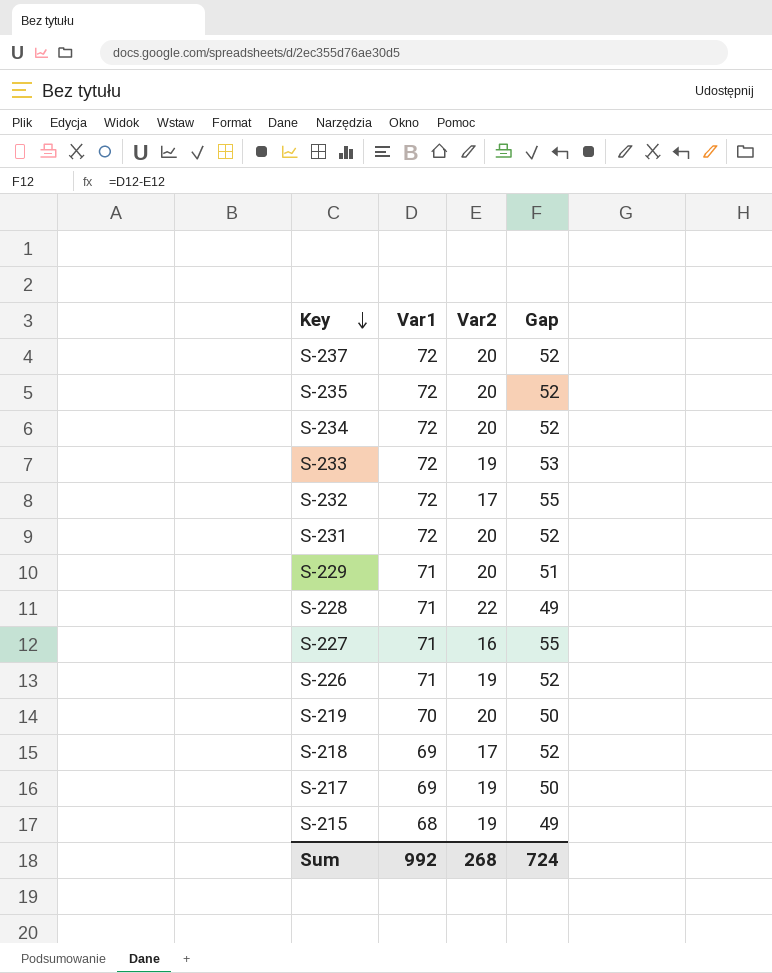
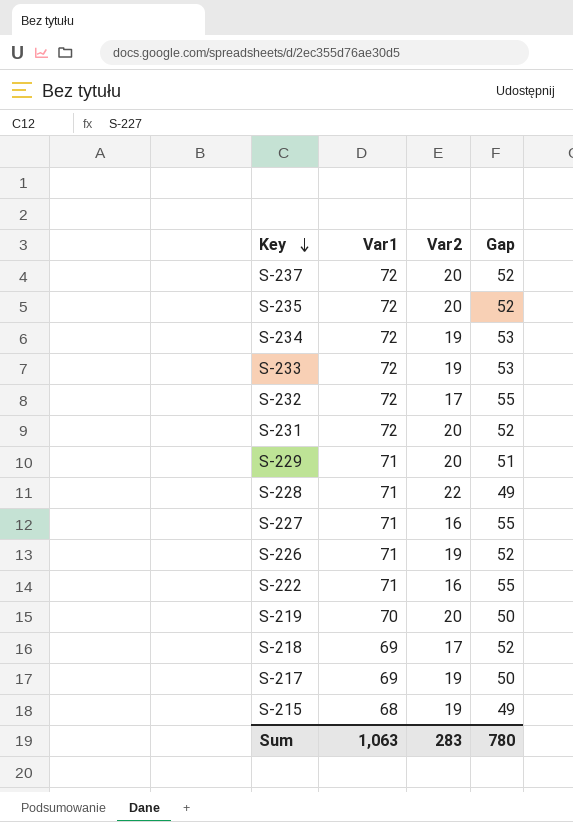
S-234 | Var2: 20 -> 19
S-234 | Gap: 52 -> 53
row S-222: none -> 71 | 16 | 55
Sum | Var1: 992 -> 1,063
Sum | Var2: 268 -> 283
Sum | Gap: 724 -> 780

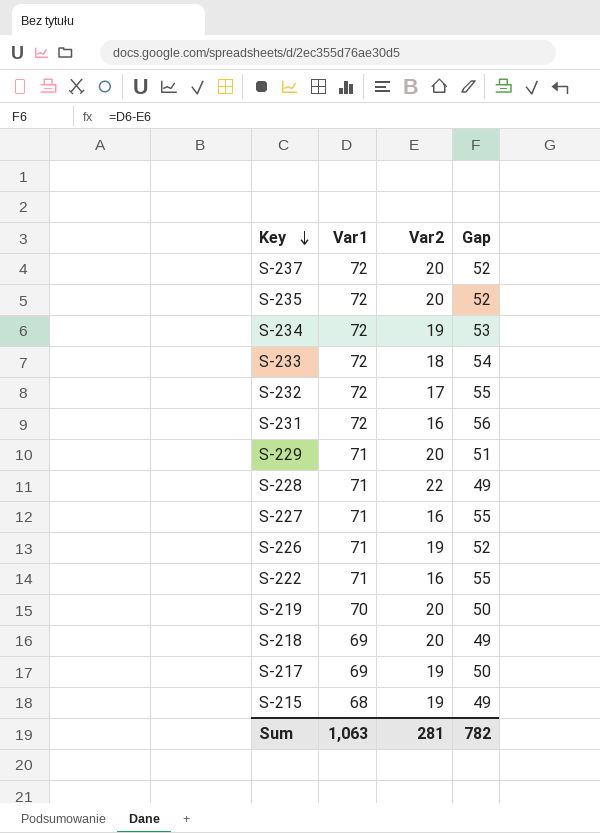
S-233 | Var2: 19 -> 18
S-233 | Gap: 53 -> 54
S-231 | Var2: 20 -> 16
S-231 | Gap: 52 -> 56
S-218 | Var2: 17 -> 20
S-218 | Gap: 52 -> 49
Sum | Var2: 283 -> 281
Sum | Gap: 780 -> 782

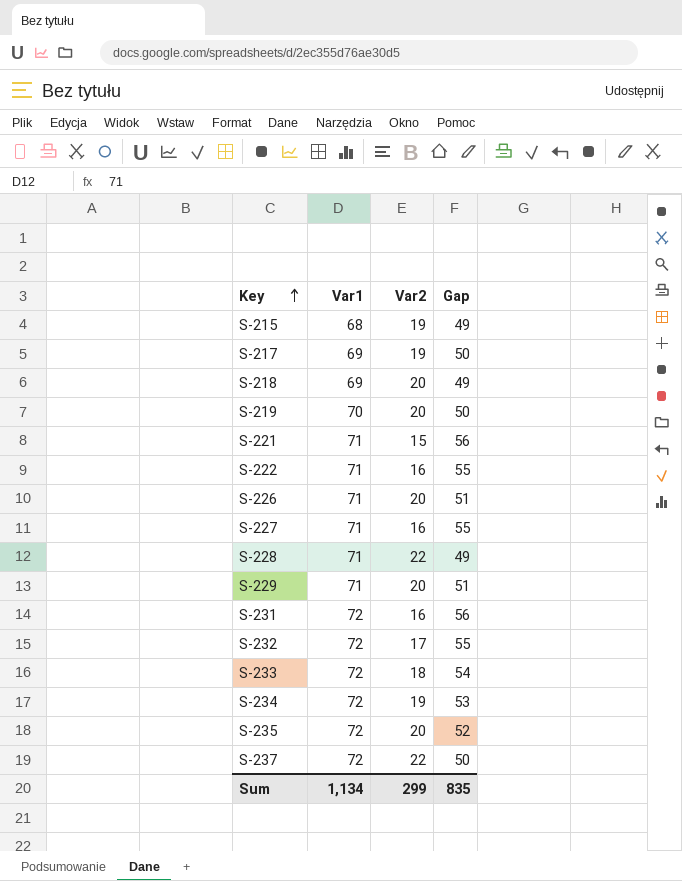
row order: Key descending -> Key ascending
row S-221: none -> 71 | 15 | 56
S-226 | Var2: 19 -> 20
S-226 | Gap: 52 -> 51
S-237 | Var2: 20 -> 22
S-237 | Gap: 52 -> 50
Sum | Var1: 1,063 -> 1,134
Sum | Var2: 281 -> 299
Sum | Gap: 782 -> 835

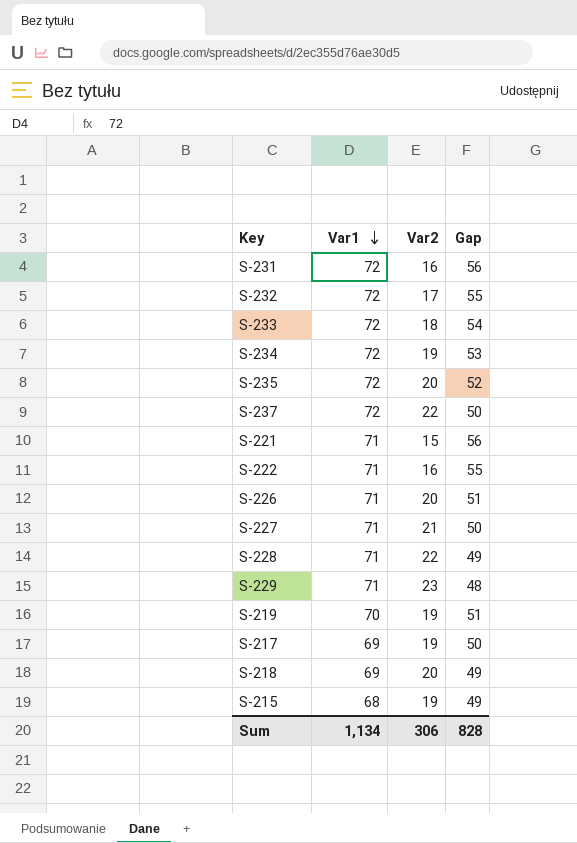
row order: Key ascending -> Var1 descending
S-227 | Var2: 16 -> 21
S-227 | Gap: 55 -> 50
S-229 | Var2: 20 -> 23
S-229 | Gap: 51 -> 48
S-219 | Var2: 20 -> 19
S-219 | Gap: 50 -> 51
Sum | Var2: 299 -> 306
Sum | Gap: 835 -> 828

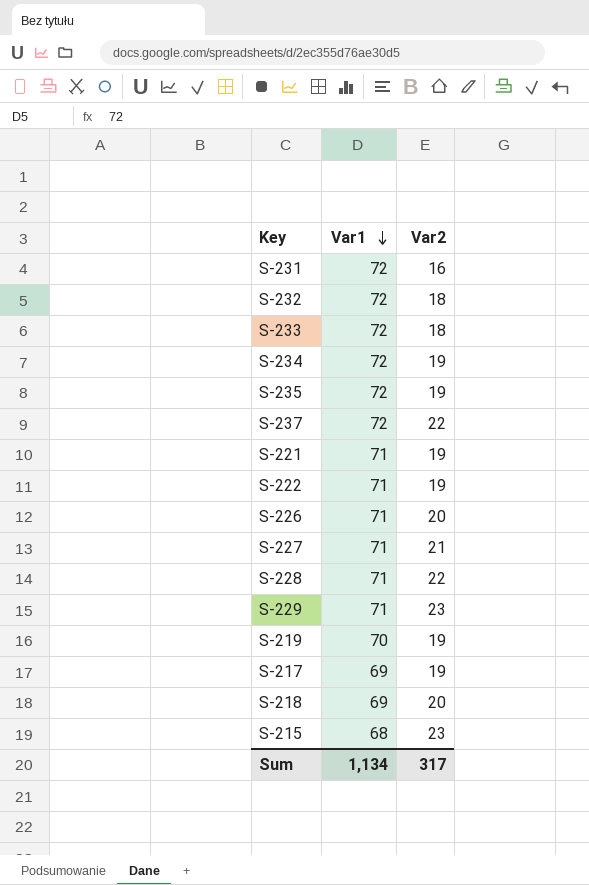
column Gap | formula: [Var1] - [Var2] -> none
S-232 | Var2: 17 -> 18
S-235 | Var2: 20 -> 19
S-221 | Var2: 15 -> 19
S-222 | Var2: 16 -> 19
S-215 | Var2: 19 -> 23
Sum | Var2: 306 -> 317

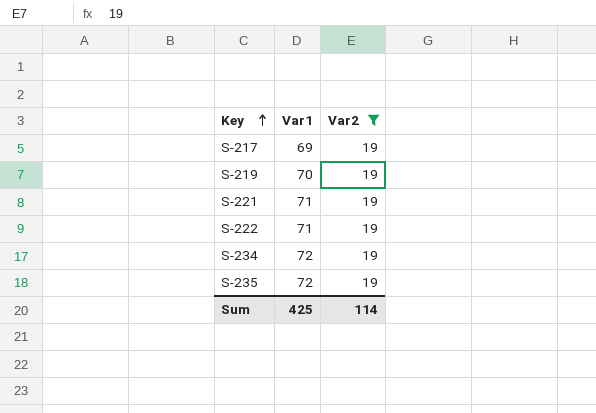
filter: none -> Var2 = 19
row order: Var1 descending -> Key ascending
Sum | Var1: 1,134 -> 425
Sum | Var2: 317 -> 114

